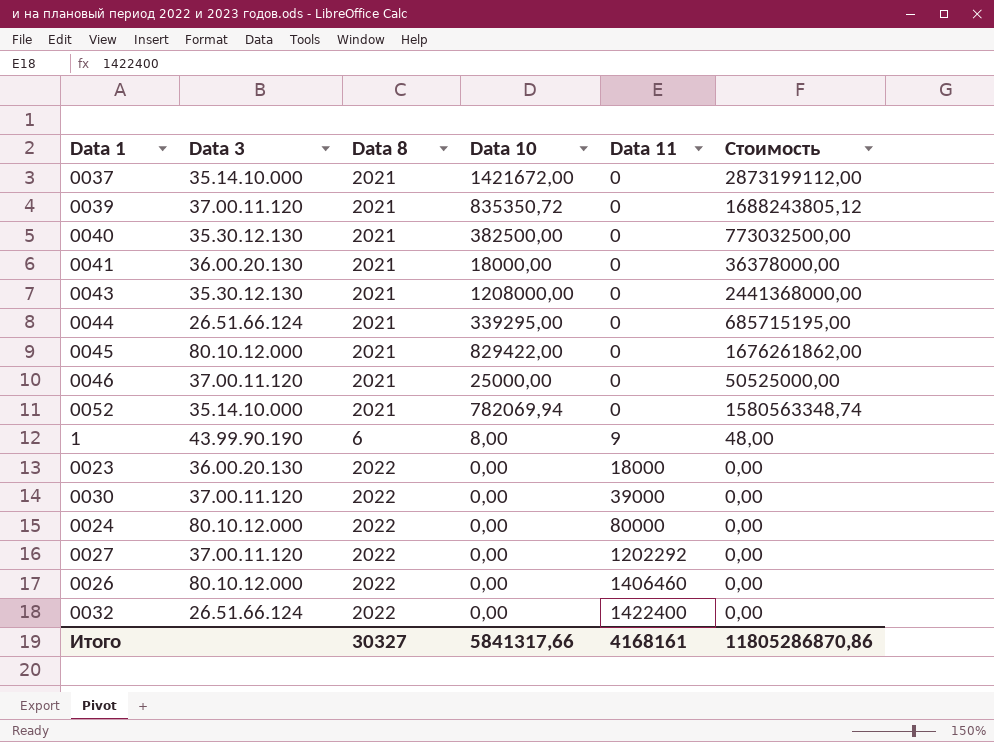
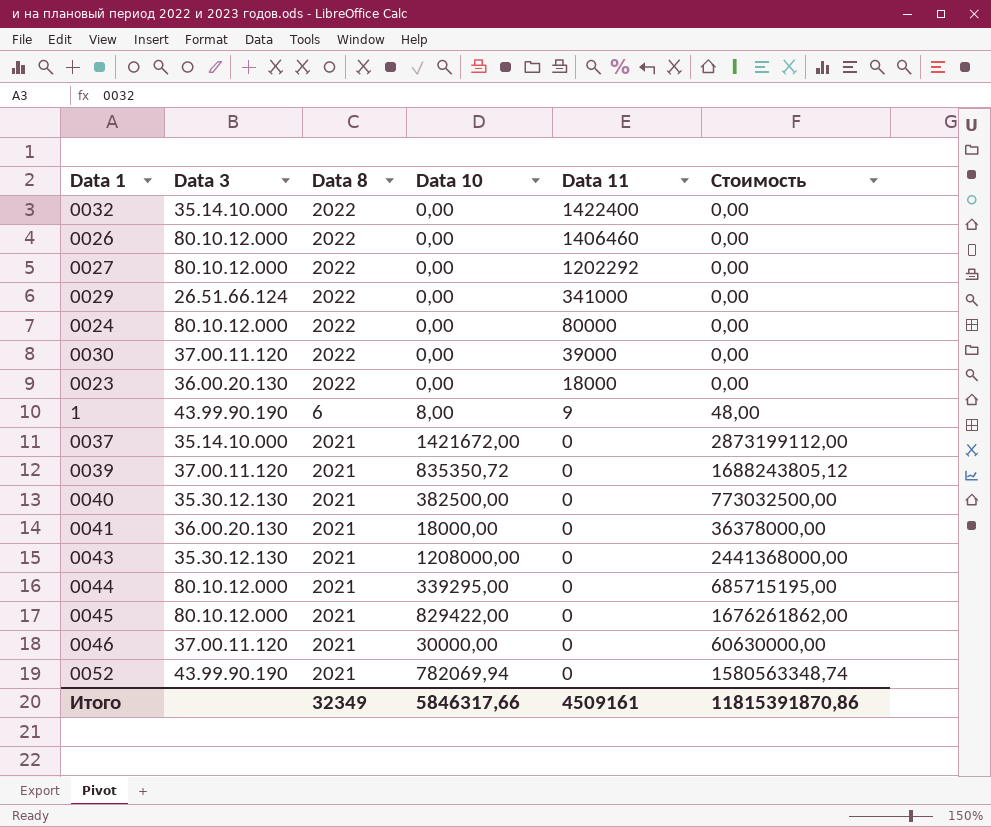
row order: Data 11 ascending -> Data 11 descending
0032 | Data 3: 26.51.66.124 -> 35.14.10.000
0027 | Data 3: 37.00.11.120 -> 80.10.12.000
row 0029: none -> 26.51.66.124 | 2022 | 0,00 | 341000 | 0,00
0044 | Data 3: 26.51.66.124 -> 80.10.12.000
0046 | Data 10: 25000,00 -> 30000,00
0046 | Стоимость: 50525000,00 -> 60630000,00
0052 | Data 3: 35.14.10.000 -> 43.99.90.190
Итого | Data 8: 30327 -> 32349
Итого | Data 10: 5841317,66 -> 5846317,66
Итого | Data 11: 4168161 -> 4509161
Итого | Стоимость: 11805286870,86 -> 11815391870,86

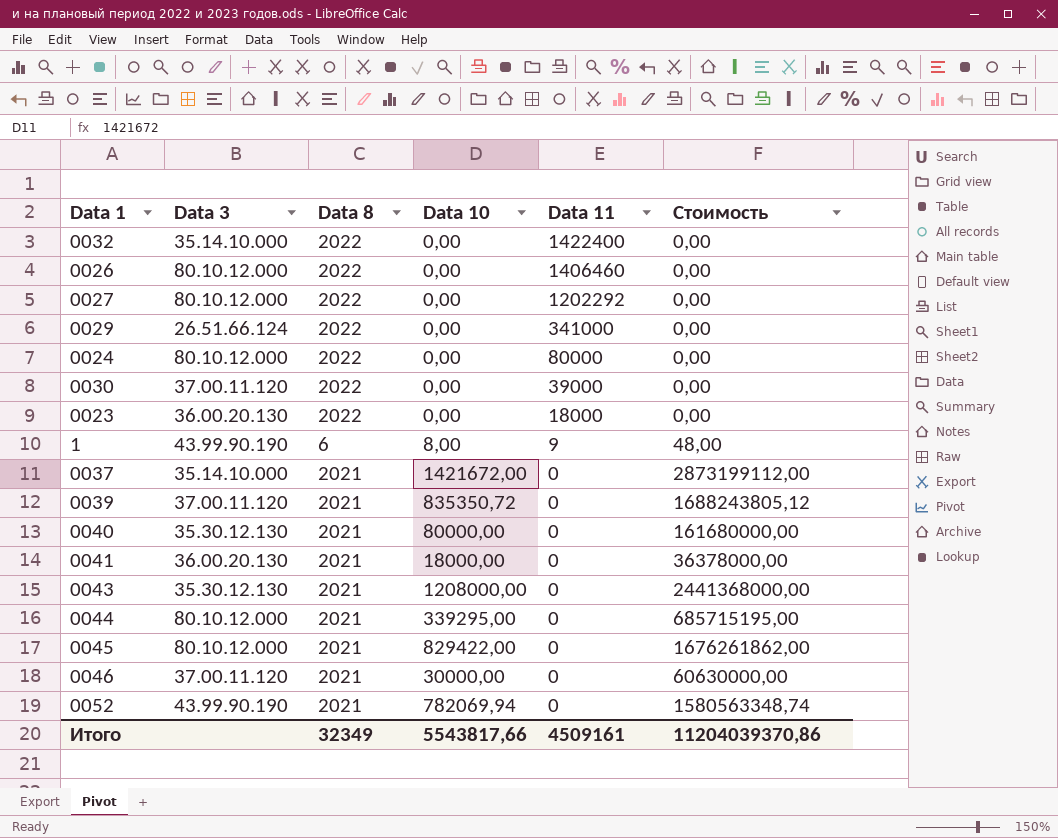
0040 | Data 10: 382500,00 -> 80000,00
0040 | Стоимость: 773032500,00 -> 161680000,00
Итого | Data 10: 5846317,66 -> 5543817,66
Итого | Стоимость: 11815391870,86 -> 11204039370,86

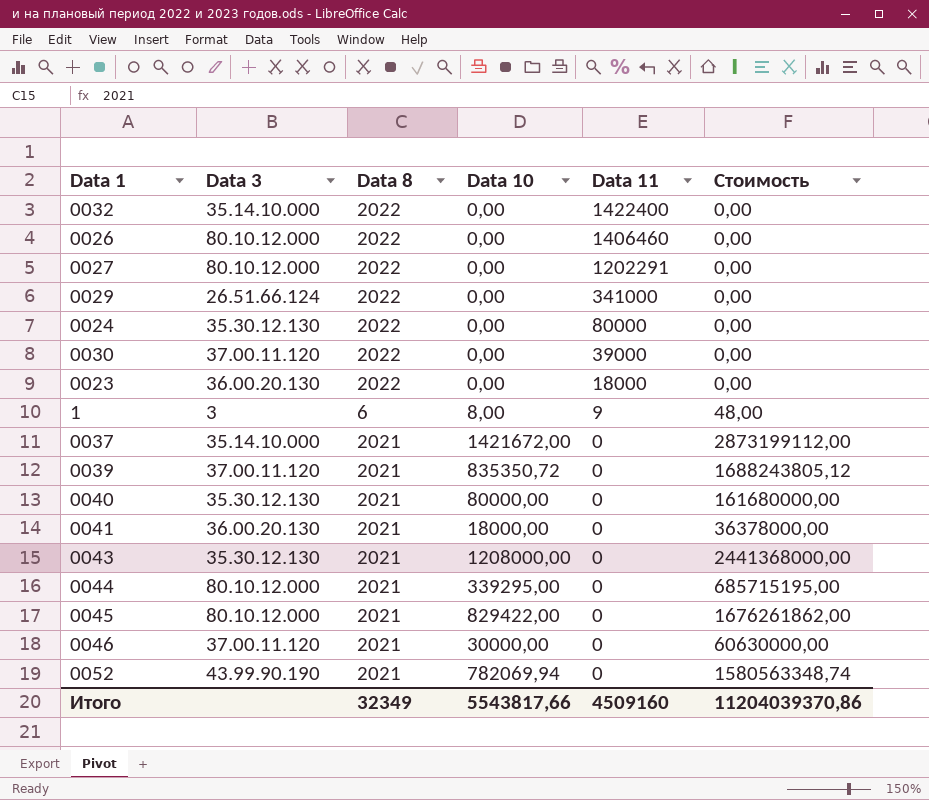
0027 | Data 11: 1202292 -> 1202291
0024 | Data 3: 80.10.12.000 -> 35.30.12.130
1 | Data 3: 43.99.90.190 -> 3
Итого | Data 11: 4509161 -> 4509160

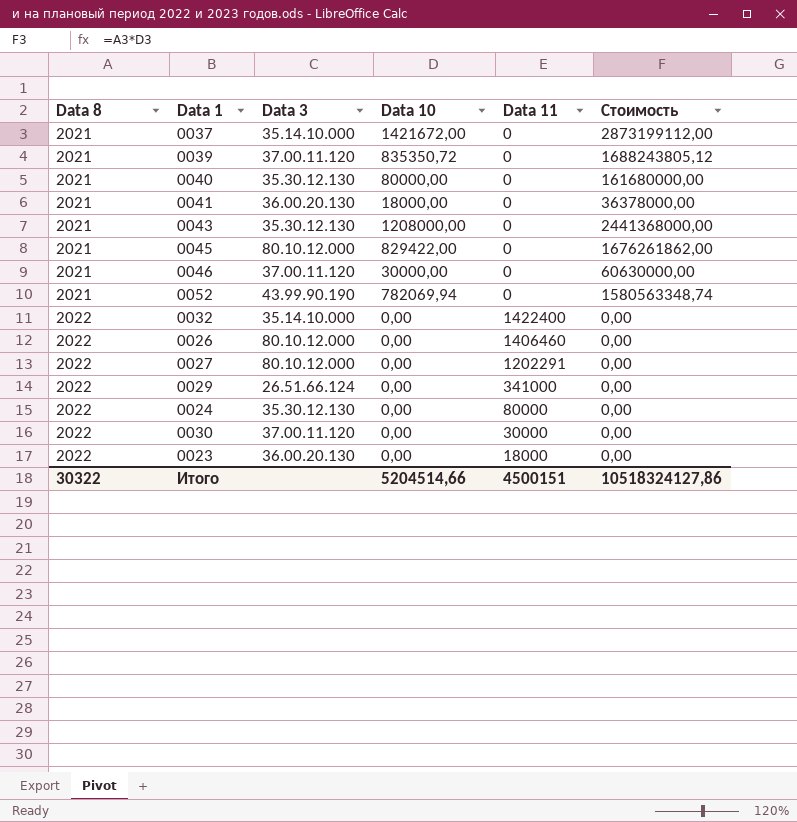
row order: Data 11 descending -> Data 8 ascending
column Data 8 | position: 3 -> 1
row 1: 3 | 6 | 8,00 | 9 | 48,00 -> none
row 0044: 80.10.12.000 | 2021 | 339295,00 | 0 | 685715195,00 -> none
0030 | Data 11: 39000 -> 30000
Итого | Data 8: 32349 -> 30322
Итого | Data 10: 5543817,66 -> 5204514,66
Итого | Data 11: 4509160 -> 4500151
Итого | Стоимость: 11204039370,86 -> 10518324127,86

